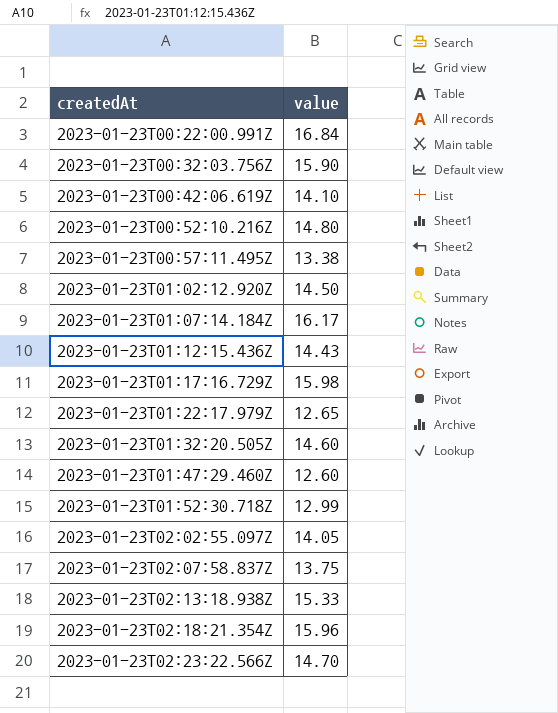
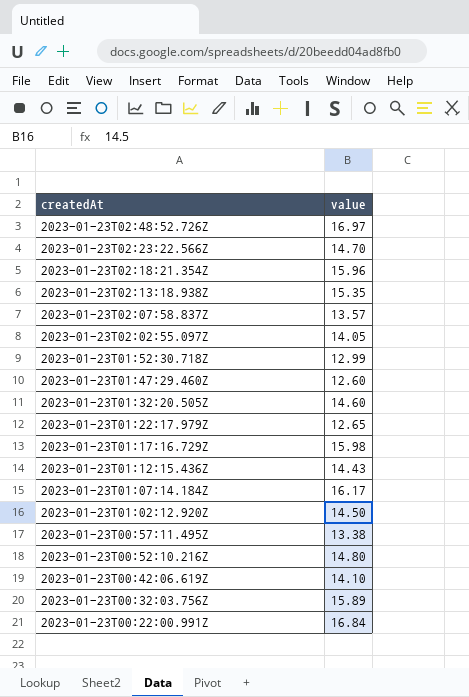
row order: createdAt ascending -> createdAt descending
row 2023-01-23T02:48:52.726Z: none -> 16.97
2023-01-23T02:13:18.938Z | value: 15.33 -> 15.35
2023-01-23T02:07:58.837Z | value: 13.75 -> 13.57
2023-01-23T00:32:03.756Z | value: 15.90 -> 15.89

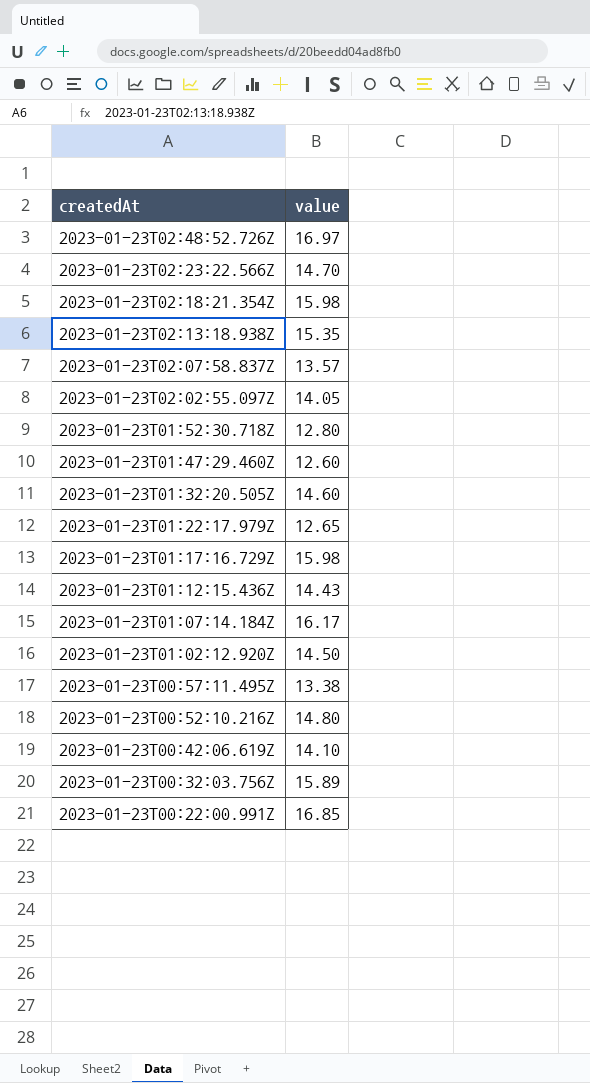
2023-01-23T02:18:21.354Z | value: 15.96 -> 15.98
2023-01-23T01:52:30.718Z | value: 12.99 -> 12.80
2023-01-23T00:22:00.991Z | value: 16.84 -> 16.85

